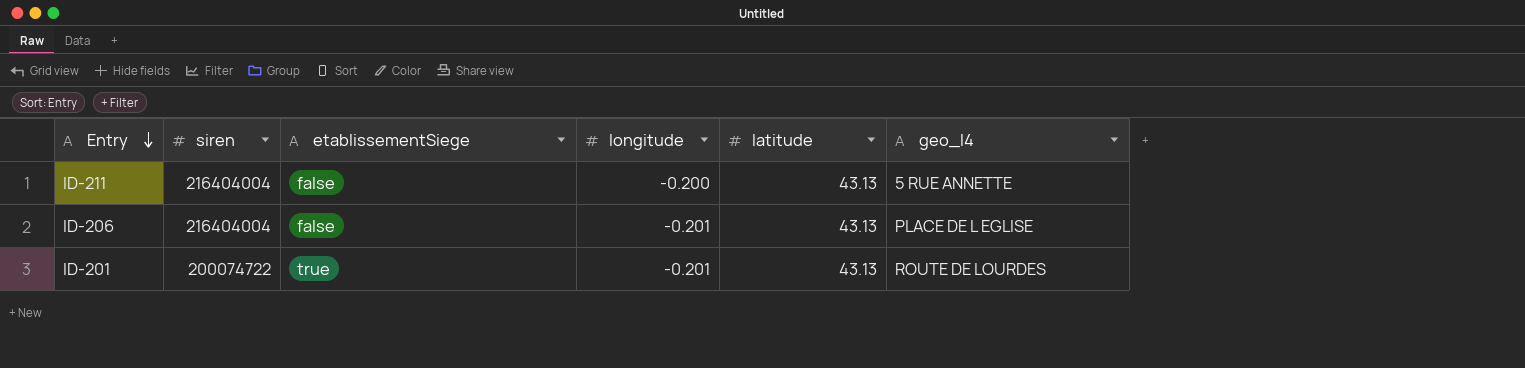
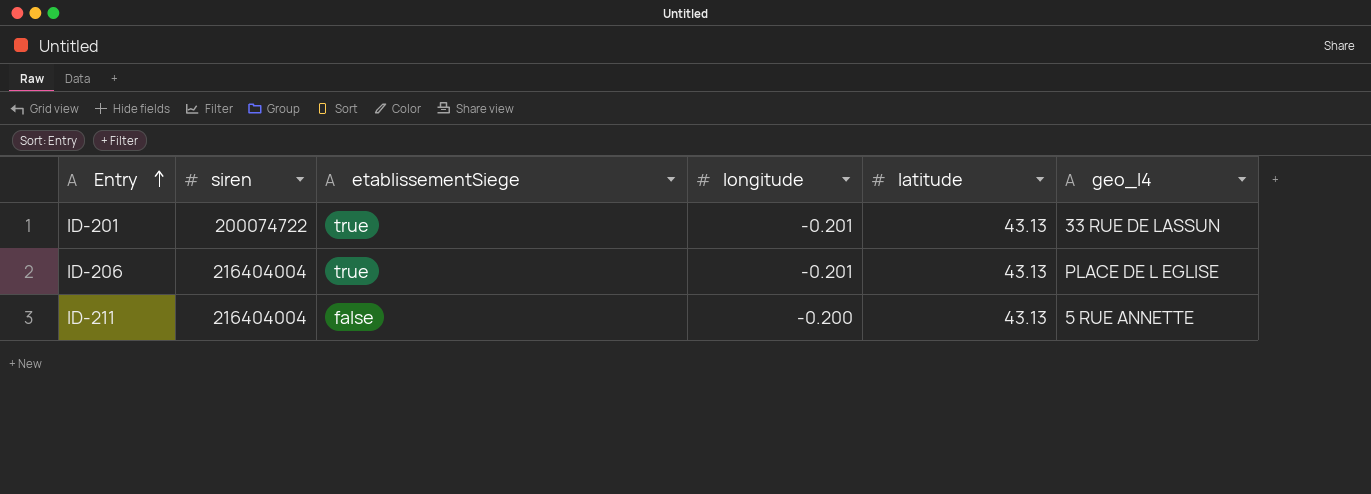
row order: Entry descending -> Entry ascending
ID-201 | geo_l4: ROUTE DE LOURDES -> 33 RUE DE LASSUN
ID-206 | etablissementSiege: false -> true

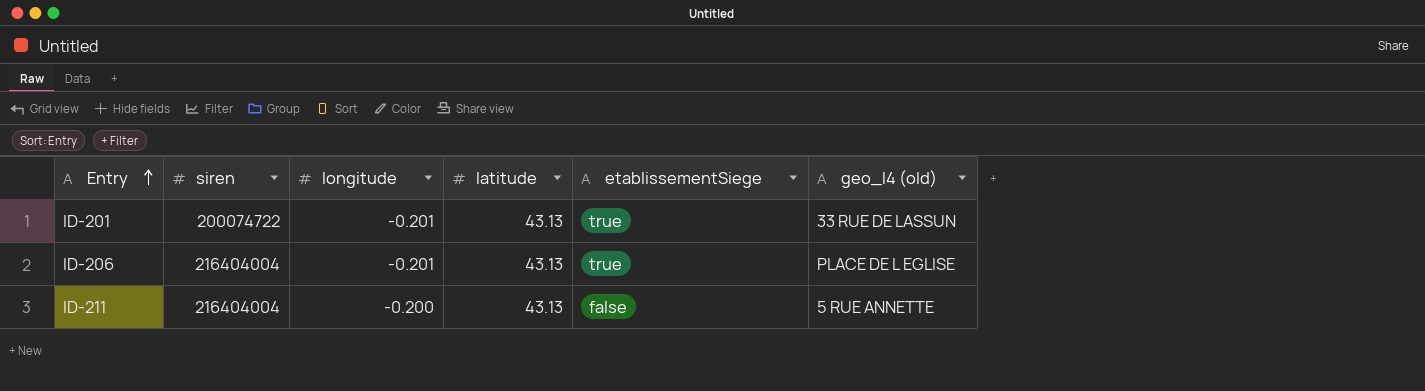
column etablissementSiege | position: 3 -> 5
column name: geo_l4 -> geo_l4 (old)

